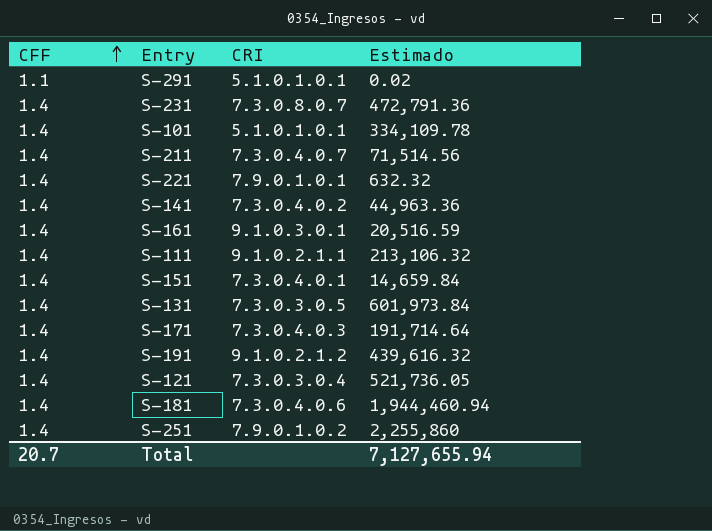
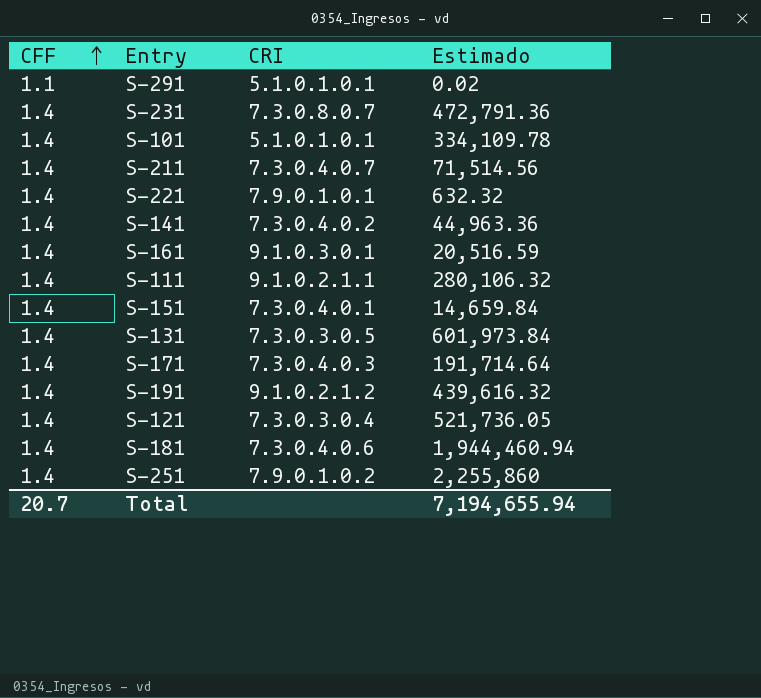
S-111 | Estimado: 213,106.32 -> 280,106.32
Total | Estimado: 7,127,655.94 -> 7,194,655.94

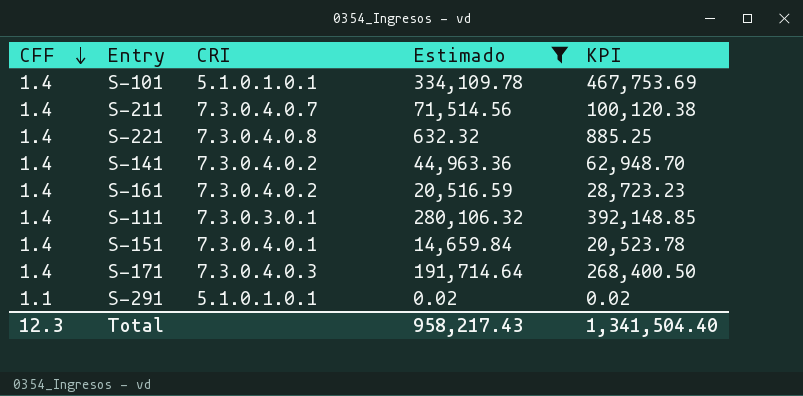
filter: none -> Estimado <= 334,109.78
row order: CFF ascending -> CFF descending
column KPI | formula: none -> [CFF] * [Estimado]
S-221 | CRI: 7.9.0.1.0.1 -> 7.3.0.4.0.8
S-161 | CRI: 9.1.0.3.0.1 -> 7.3.0.4.0.2
S-111 | CRI: 9.1.0.2.1.1 -> 7.3.0.3.0.1
Total | CFF: 20.7 -> 12.3
Total | Estimado: 7,194,655.94 -> 958,217.43

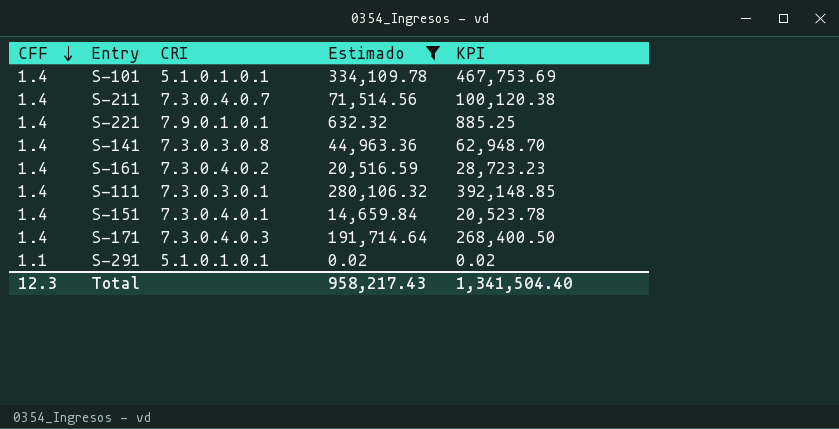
S-221 | CRI: 7.3.0.4.0.8 -> 7.9.0.1.0.1
S-141 | CRI: 7.3.0.4.0.2 -> 7.3.0.3.0.8

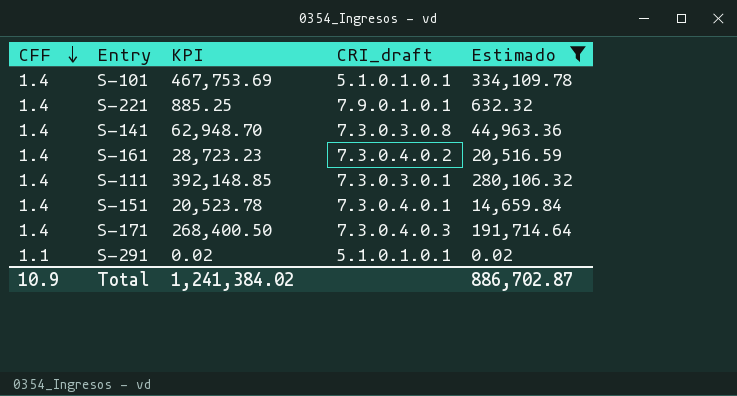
column KPI | position: 5 -> 3
column name: CRI -> CRI_draft
row S-211: 1.4 | 7.3.0.4.0.7 | 71,514.56 | 100,120.38 -> none
Total | CFF: 12.3 -> 10.9
Total | KPI: 1,341,504.40 -> 1,241,384.02
Total | Estimado: 958,217.43 -> 886,702.87

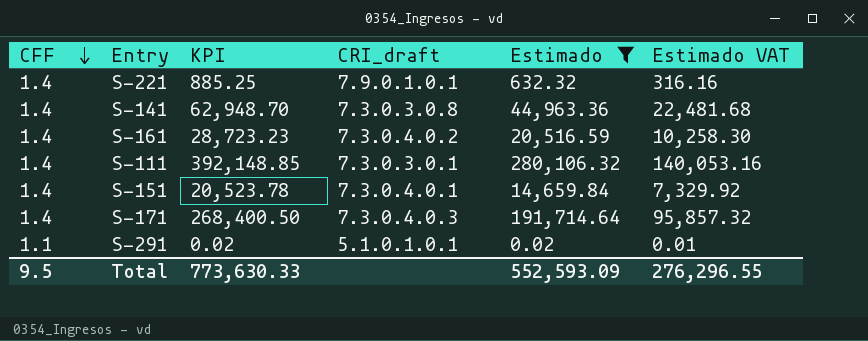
column Estimado VAT | formula: none -> [Estimado] * 0.5
row S-101: 1.4 | 467,753.69 | 5.1.0.1.0.1 | 334,109.78 -> none
Total | CFF: 10.9 -> 9.5
Total | KPI: 1,241,384.02 -> 773,630.33
Total | Estimado: 886,702.87 -> 552,593.09

